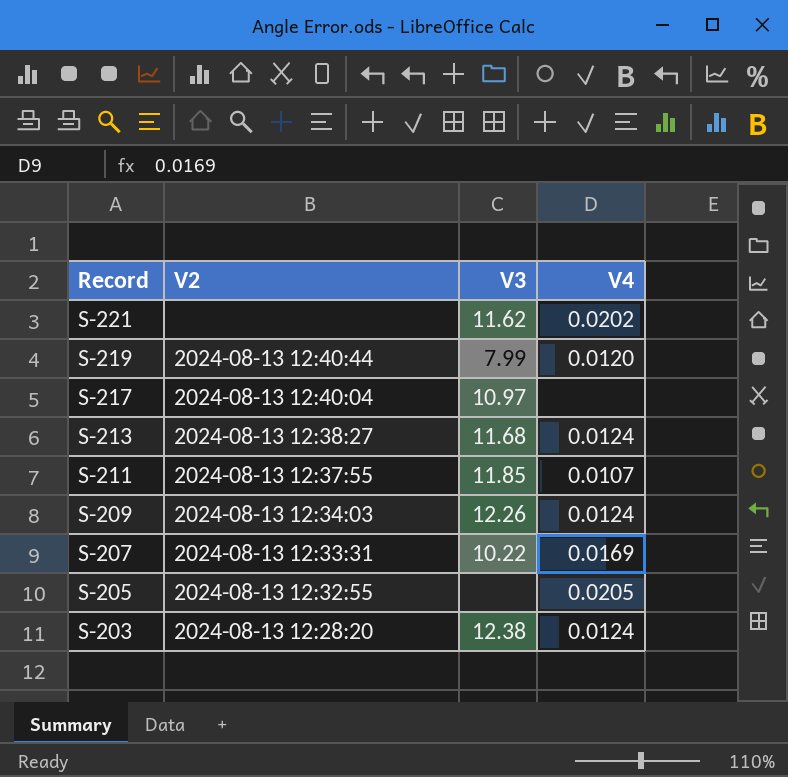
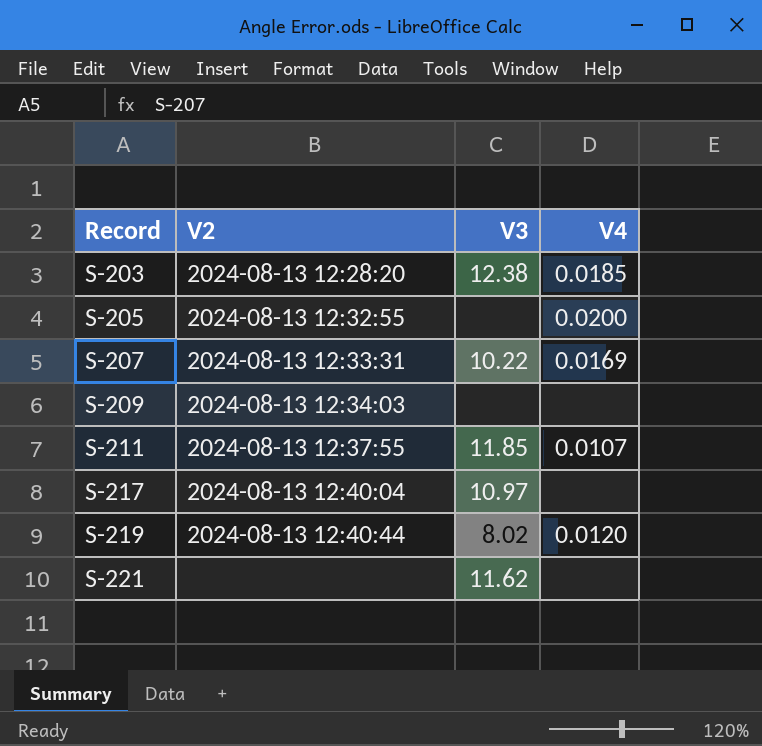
row order: Record descending -> Record ascending
row S-213: 2024-08-13 12:38:27 | 11.68 | 0.0124 -> none
S-203 | V4: 0.0124 -> 0.0185
S-205 | V4: 0.0205 -> 0.0200
S-209 | V3: 12.26 -> none
S-209 | V4: 0.0124 -> none
S-219 | V3: 7.99 -> 8.02
S-221 | V4: 0.0202 -> none

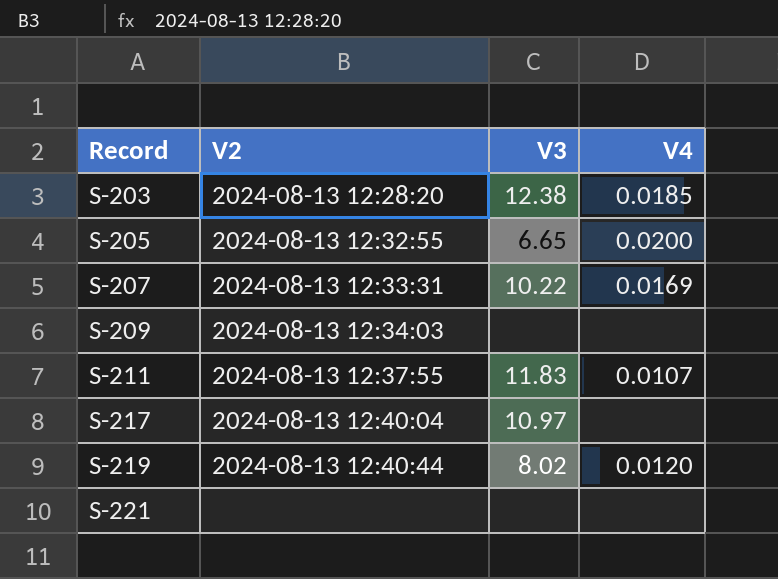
S-205 | V3: none -> 6.65
S-211 | V3: 11.85 -> 11.83
S-221 | V3: 11.62 -> none

